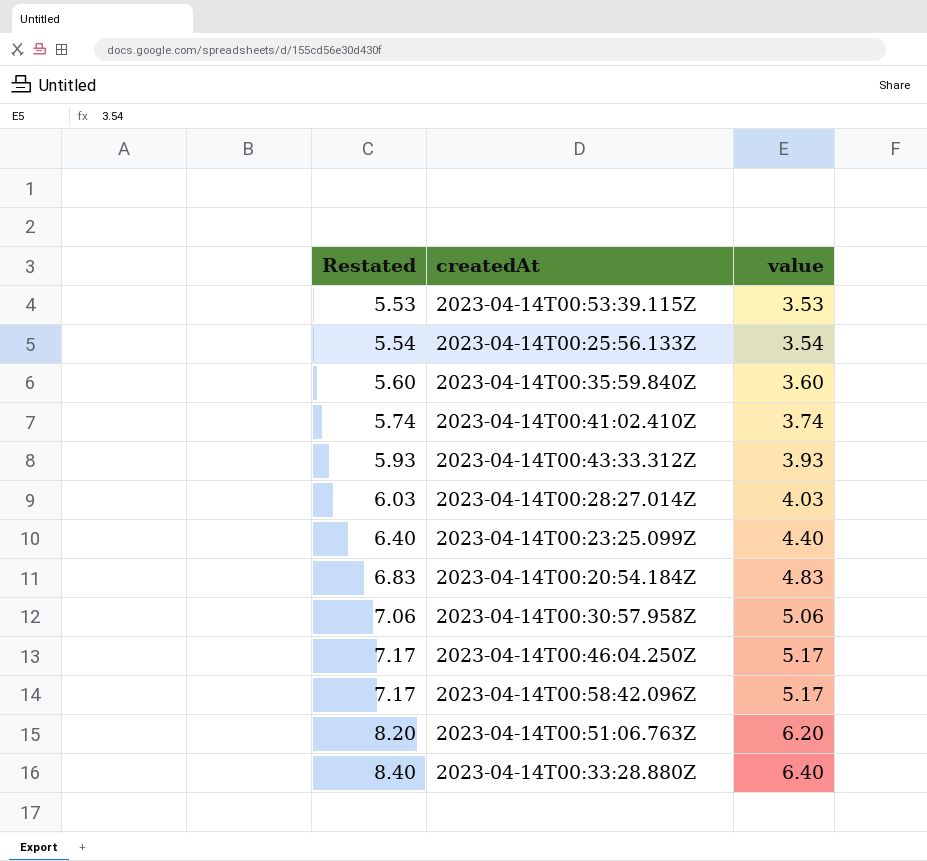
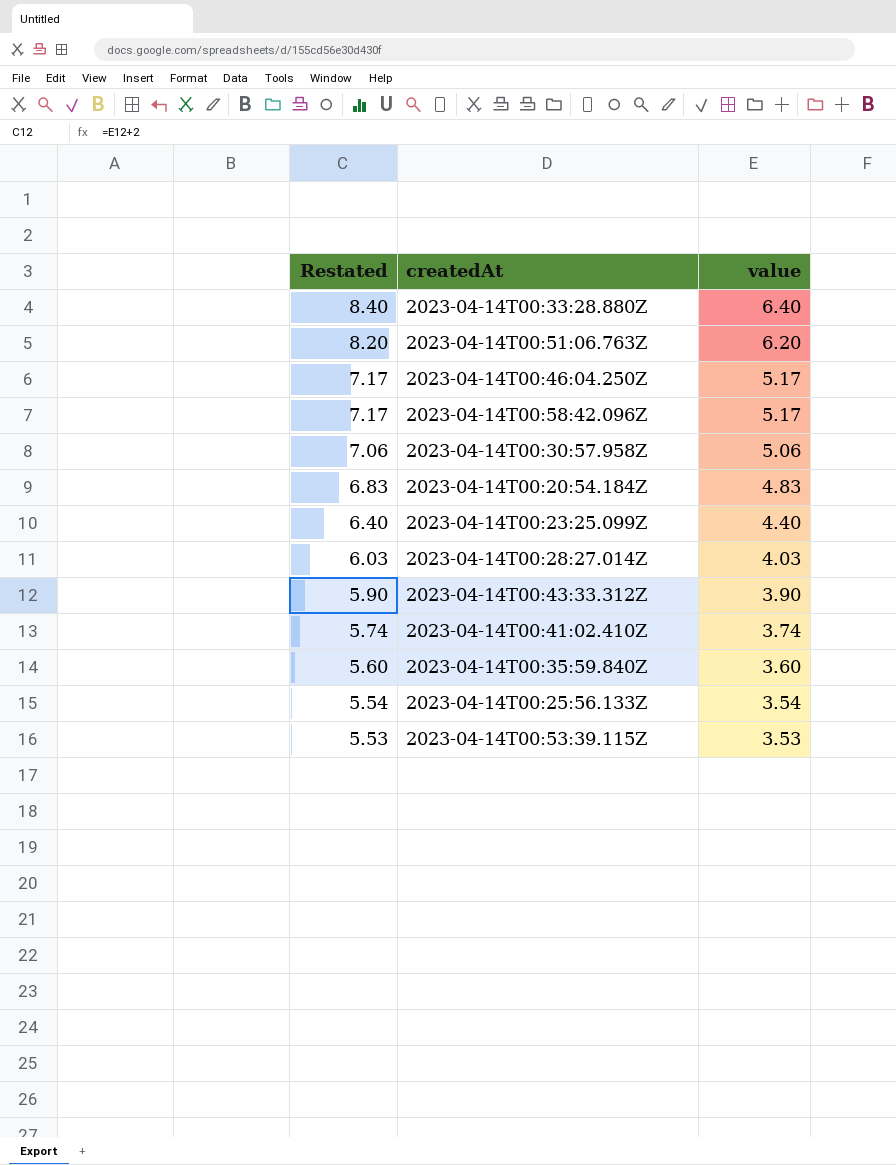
row order: Restated ascending -> Restated descending
2023-04-14T00:43:33.312Z | Restated: 5.93 -> 5.90
2023-04-14T00:43:33.312Z | value: 3.93 -> 3.90

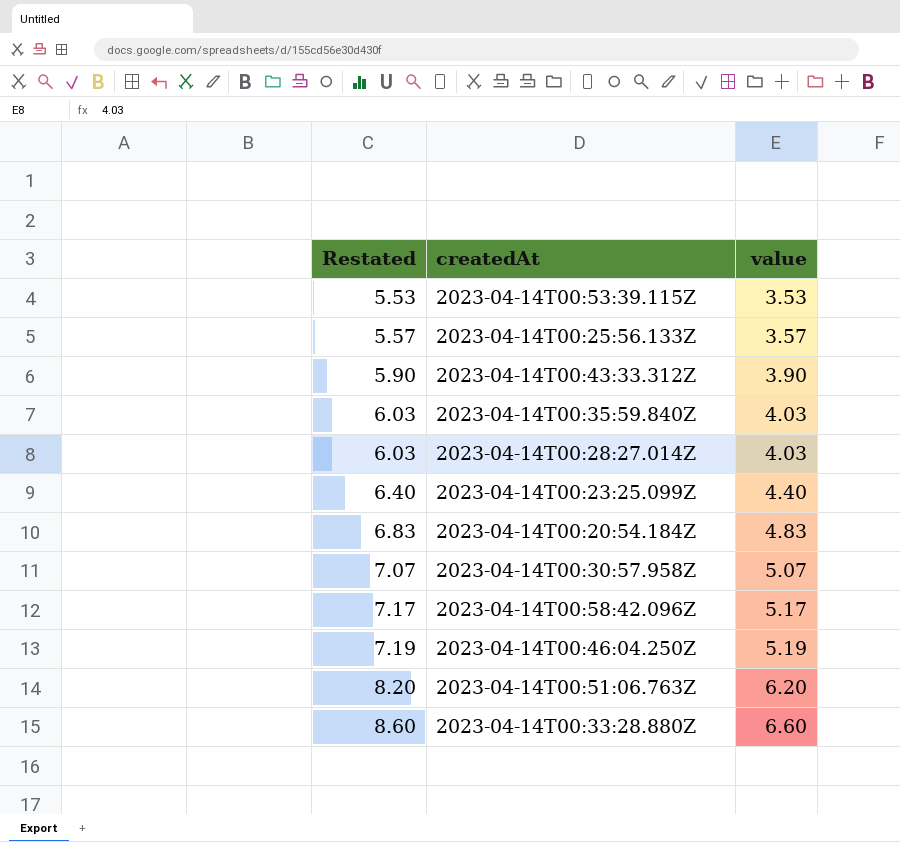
row order: Restated descending -> Restated ascending
row 2023-04-14T00:41:02.410Z: 5.74 | 3.74 -> none
2023-04-14T00:25:56.133Z | Restated: 5.54 -> 5.57
2023-04-14T00:25:56.133Z | value: 3.54 -> 3.57
2023-04-14T00:35:59.840Z | Restated: 5.60 -> 6.03
2023-04-14T00:35:59.840Z | value: 3.60 -> 4.03
2023-04-14T00:30:57.958Z | Restated: 7.06 -> 7.07
2023-04-14T00:30:57.958Z | value: 5.06 -> 5.07
2023-04-14T00:46:04.250Z | Restated: 7.17 -> 7.19
2023-04-14T00:46:04.250Z | value: 5.17 -> 5.19
2023-04-14T00:33:28.880Z | Restated: 8.40 -> 8.60
2023-04-14T00:33:28.880Z | value: 6.40 -> 6.60

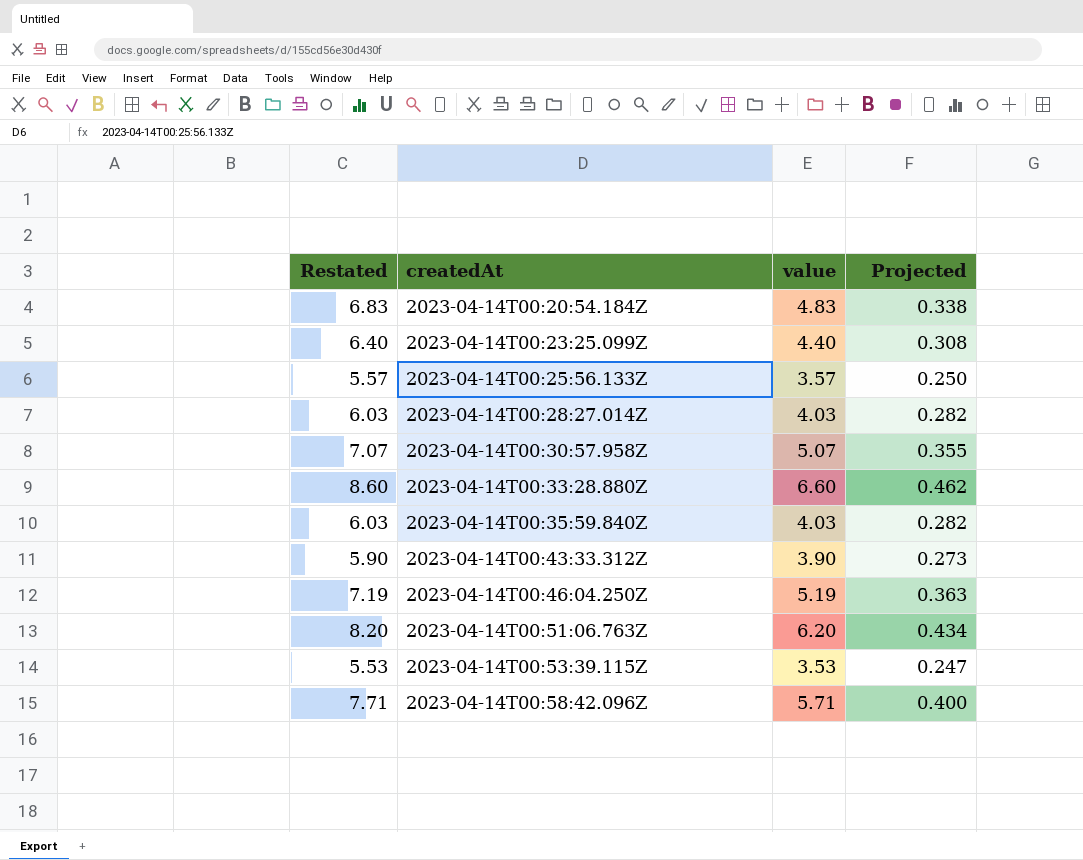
row order: Restated ascending -> createdAt ascending
column Projected | formula: none -> [value] * 0.07
2023-04-14T00:58:42.096Z | Restated: 7.17 -> 7.71
2023-04-14T00:58:42.096Z | value: 5.17 -> 5.71

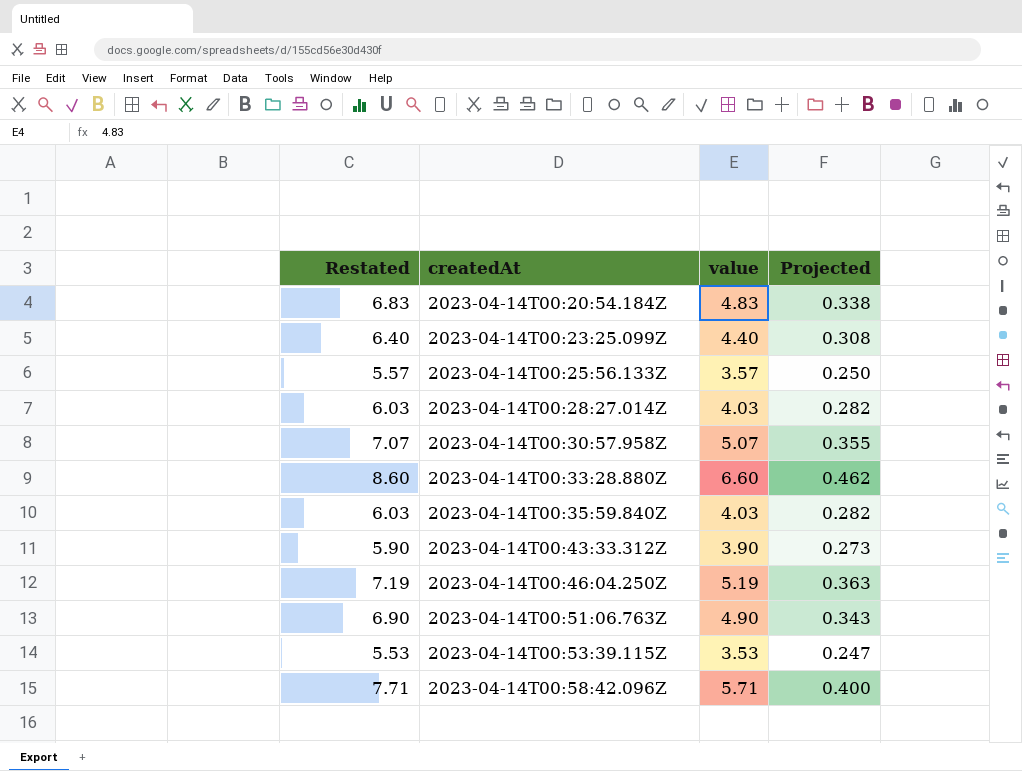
2023-04-14T00:51:06.763Z | Restated: 8.20 -> 6.90
2023-04-14T00:51:06.763Z | value: 6.20 -> 4.90
2023-04-14T00:51:06.763Z | Projected: 0.434 -> 0.343

